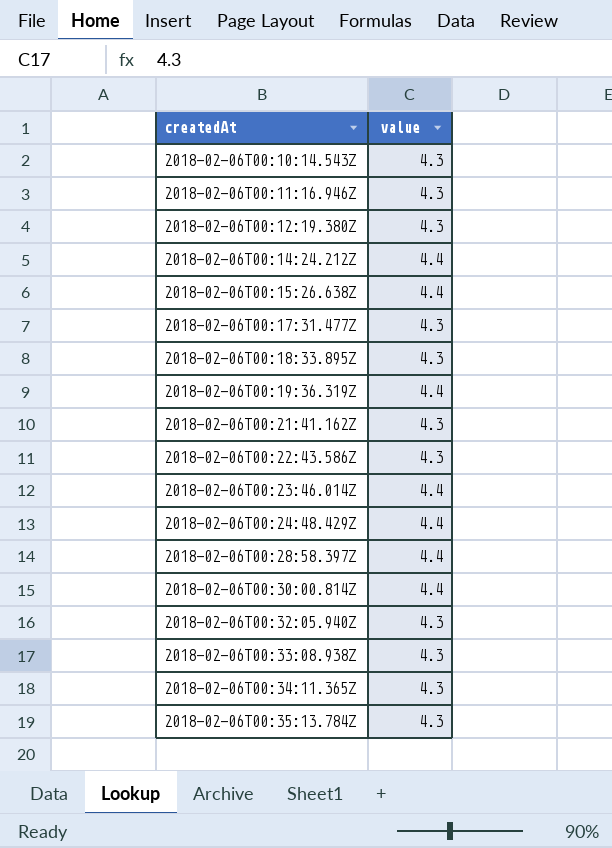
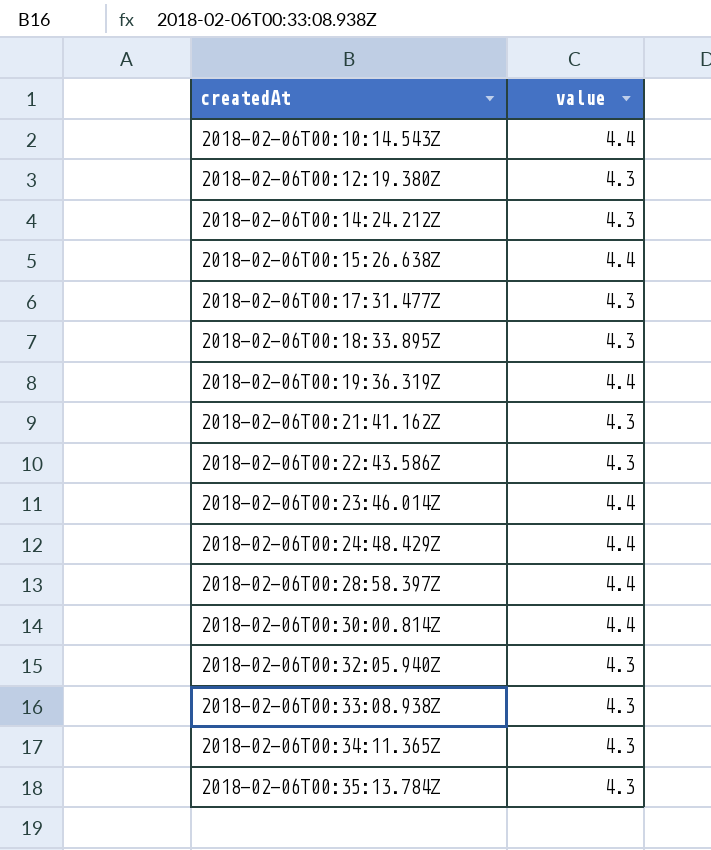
row 2018-02-06T00:11:16.946Z: 4.3 -> none
2018-02-06T00:10:14.543Z | value: 4.3 -> 4.4
2018-02-06T00:14:24.212Z | value: 4.4 -> 4.3

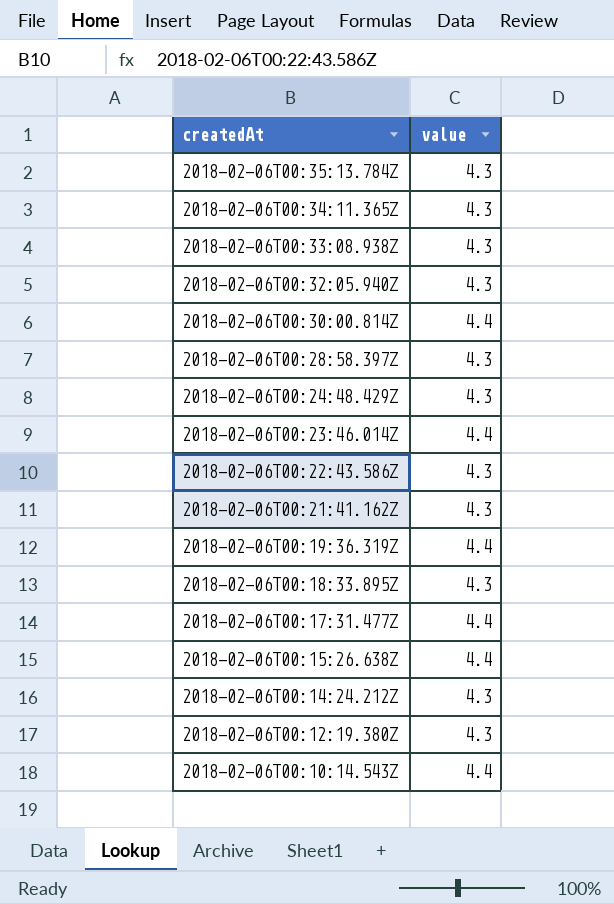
row order: createdAt ascending -> createdAt descending
2018-02-06T00:28:58.397Z | value: 4.4 -> 4.3
2018-02-06T00:24:48.429Z | value: 4.4 -> 4.3
2018-02-06T00:17:31.477Z | value: 4.3 -> 4.4

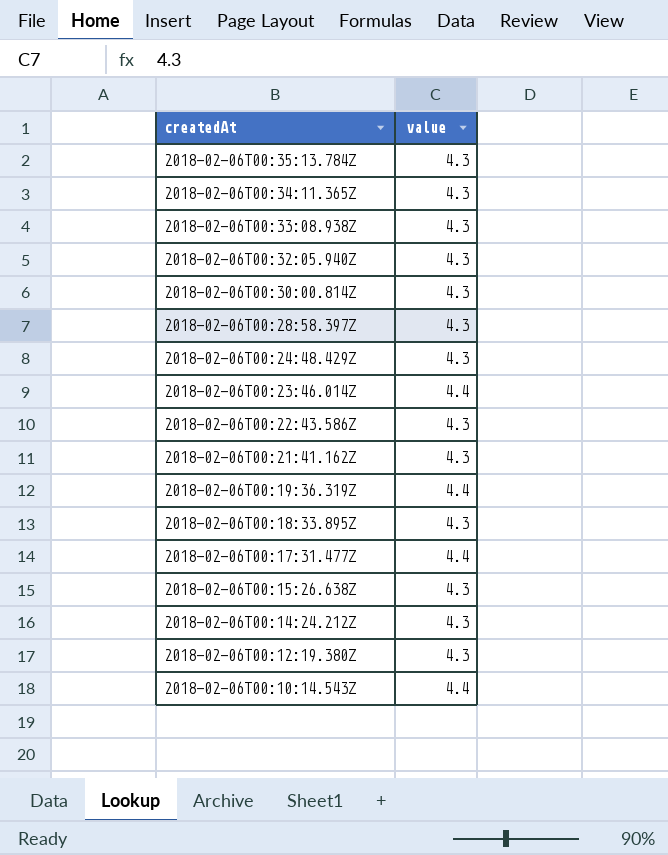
2018-02-06T00:30:00.814Z | value: 4.4 -> 4.3
2018-02-06T00:15:26.638Z | value: 4.4 -> 4.3

